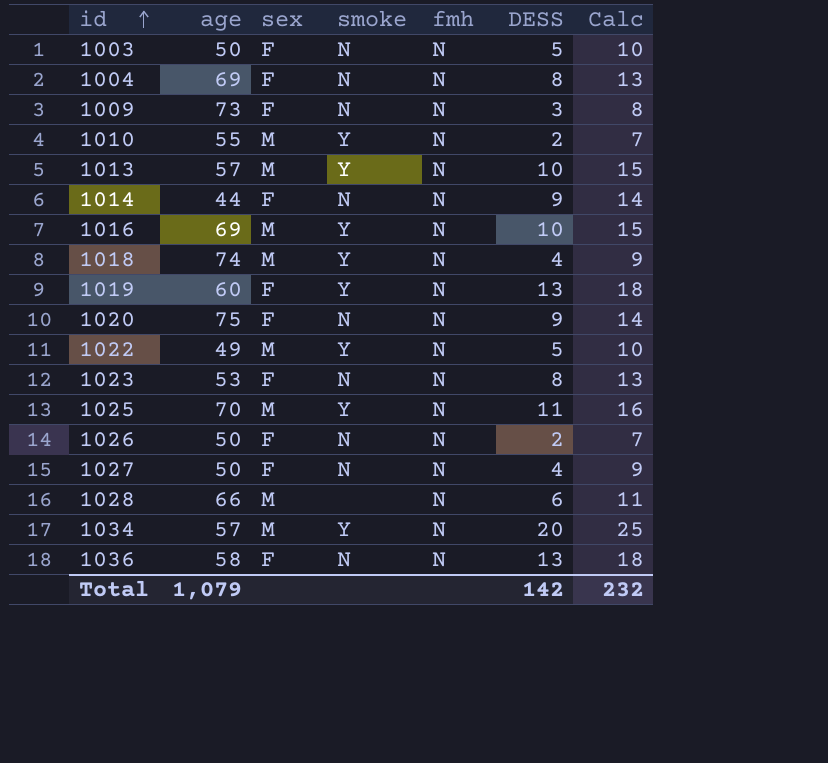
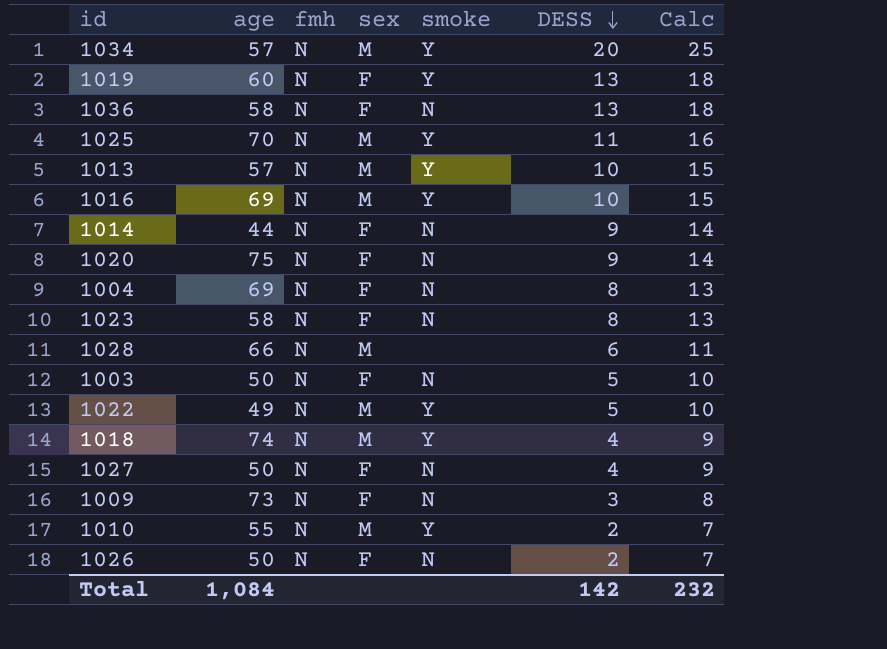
row order: id ascending -> DESS descending
column fmh | position: 5 -> 3
1023 | age: 53 -> 58
Total | age: 1,079 -> 1,084

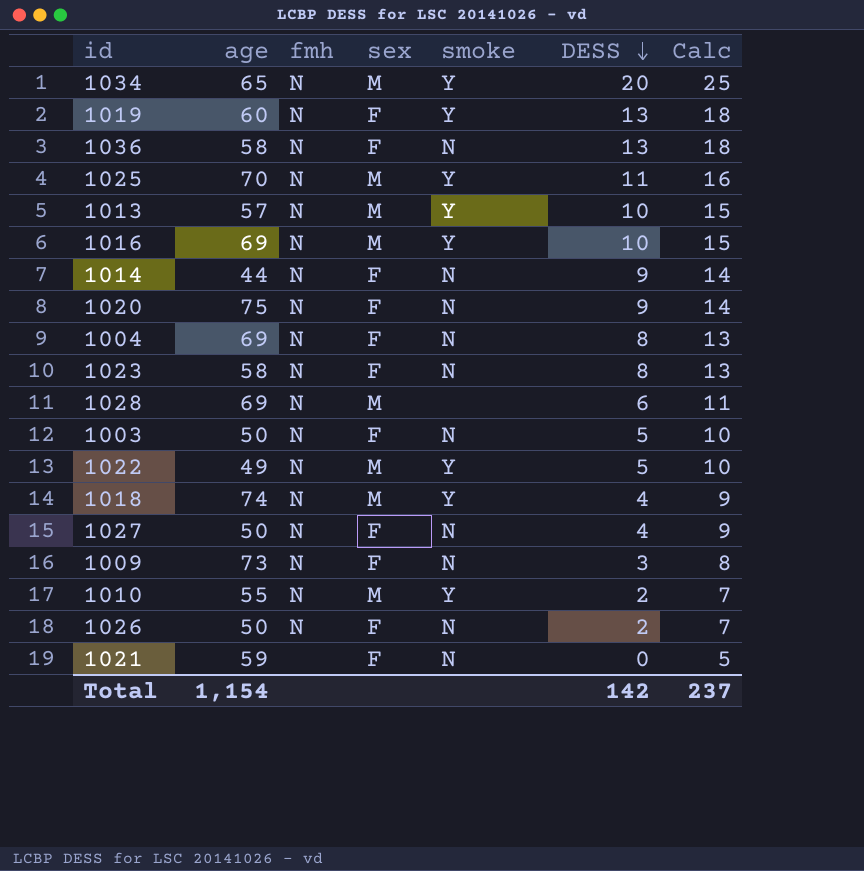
1034 | age: 57 -> 65
1028 | age: 66 -> 69
row 1021: none -> 59 | none | F | N | 0 | 5
Total | age: 1,084 -> 1,154
Total | Calc: 232 -> 237

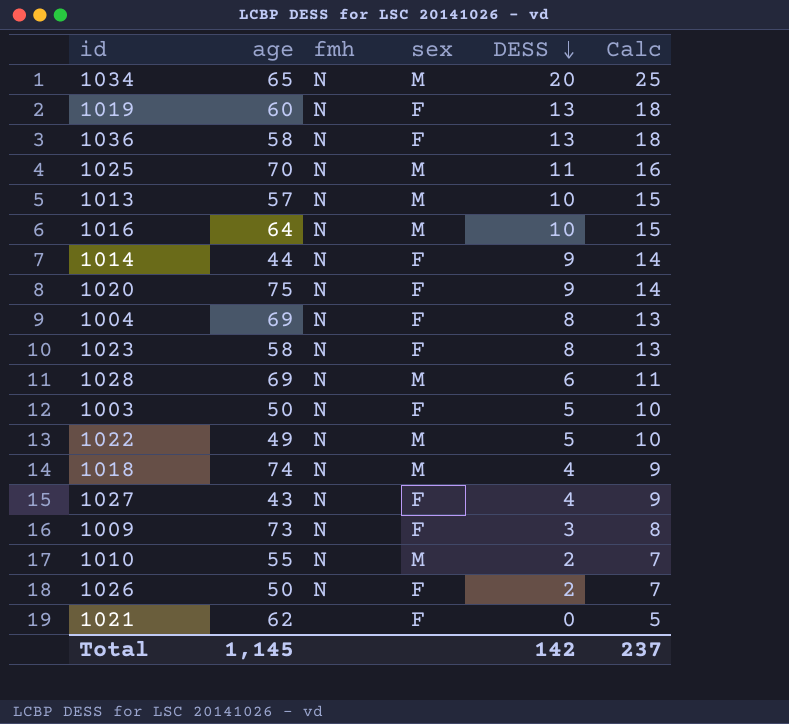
column smoke | position: 5 -> none
1016 | age: 69 -> 64
1027 | age: 50 -> 43
1021 | age: 59 -> 62
Total | age: 1,154 -> 1,145

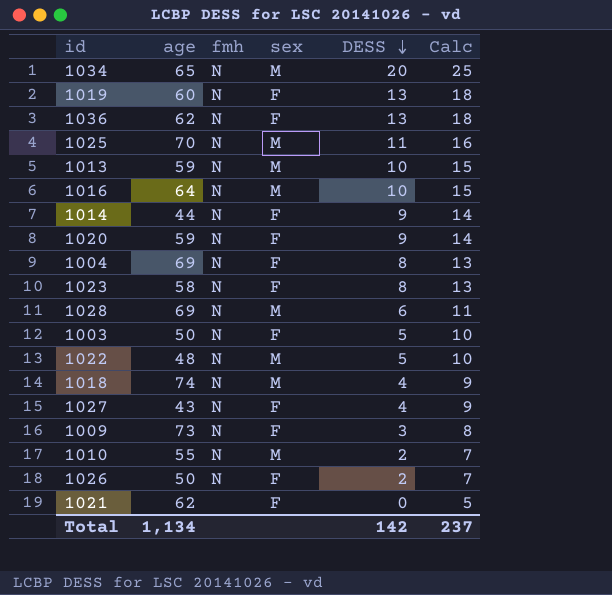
1036 | age: 58 -> 62
1013 | age: 57 -> 59
1020 | age: 75 -> 59
1022 | age: 49 -> 48
Total | age: 1,145 -> 1,134

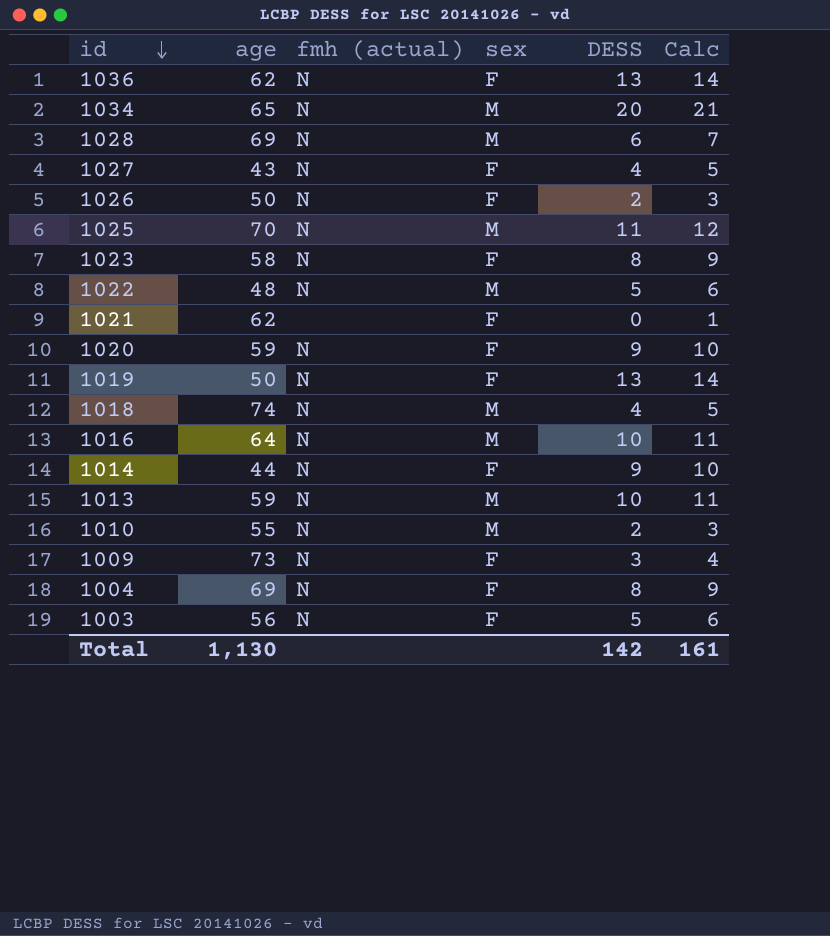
row order: DESS descending -> id descending
column name: fmh -> fmh (actual)
column Calc | formula: [DESS] + 5 -> [DESS] + 1
1019 | age: 60 -> 50
1003 | age: 50 -> 56
Total | age: 1,134 -> 1,130
Total | Calc: 237 -> 161

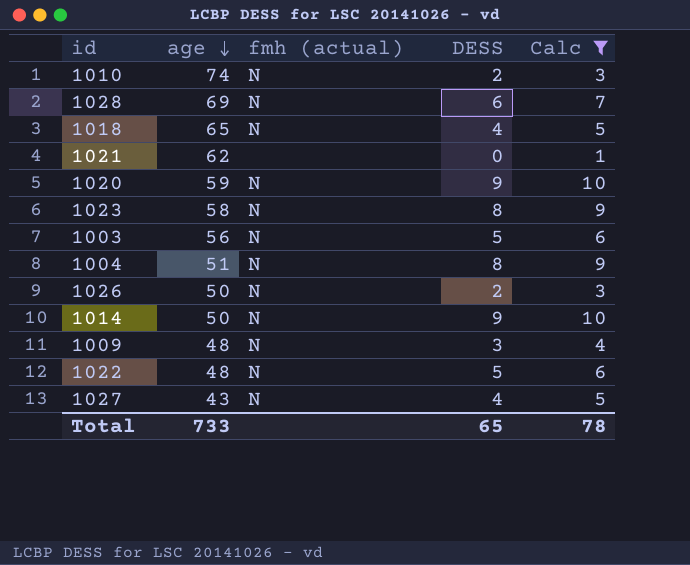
filter: none -> Calc <= 10
row order: id descending -> age descending
column sex | position: 4 -> none
1010 | age: 55 -> 74
1018 | age: 74 -> 65
1004 | age: 69 -> 51
1014 | age: 44 -> 50
1009 | age: 73 -> 48
Total | age: 1,130 -> 733
Total | DESS: 142 -> 65
Total | Calc: 161 -> 78

